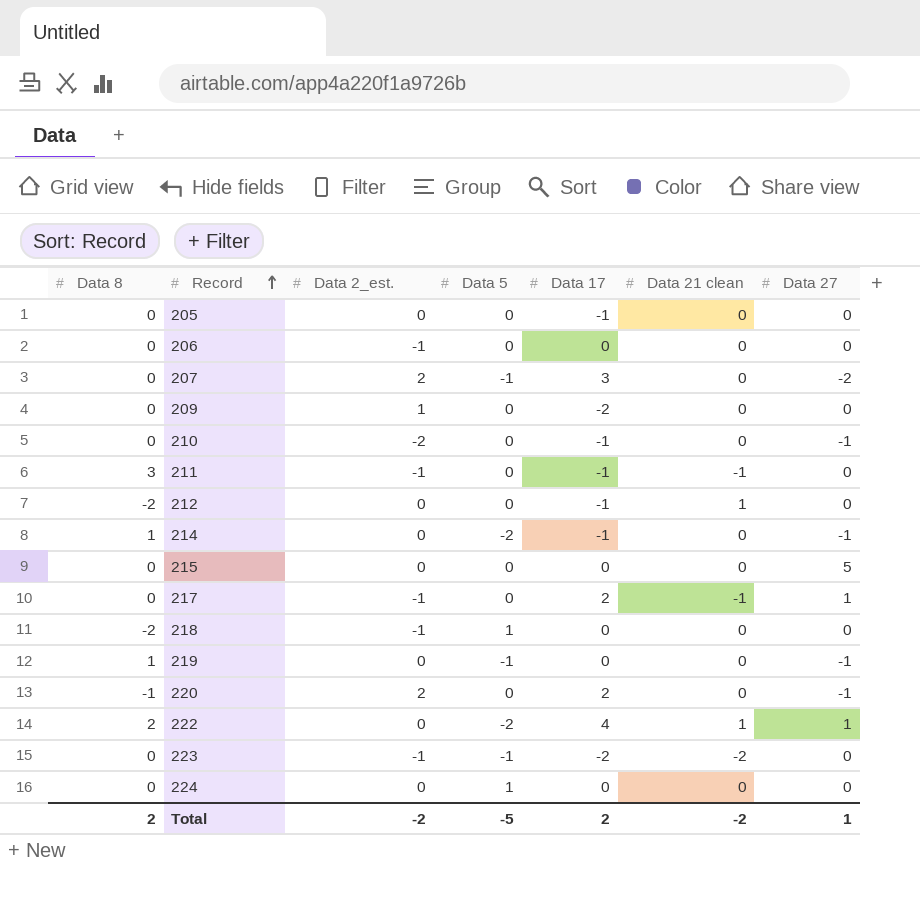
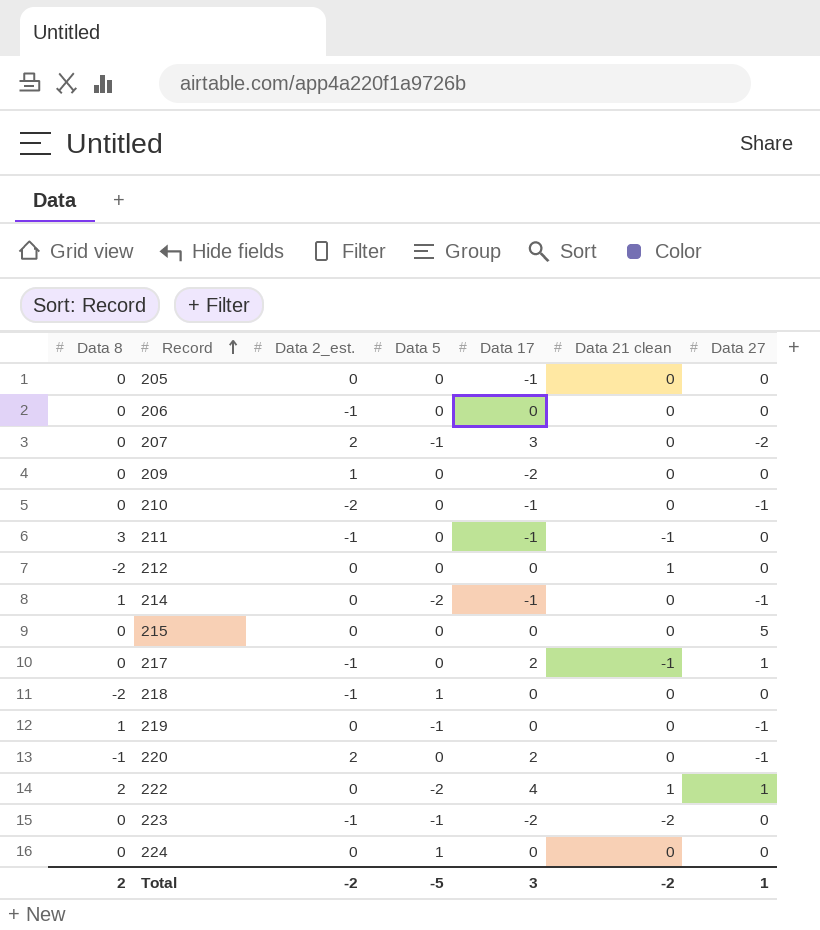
212 | Data 17: -1 -> 0
Total | Data 17: 2 -> 3

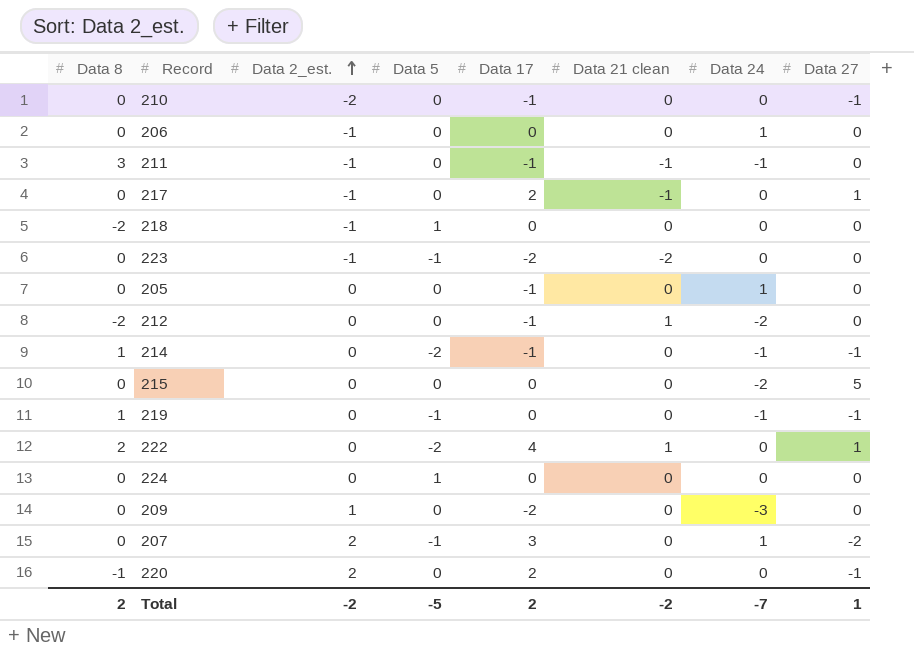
row order: Record ascending -> Data 2_est. ascending
column Data 24 | position: none -> 7
212 | Data 17: 0 -> -1
Total | Data 17: 3 -> 2

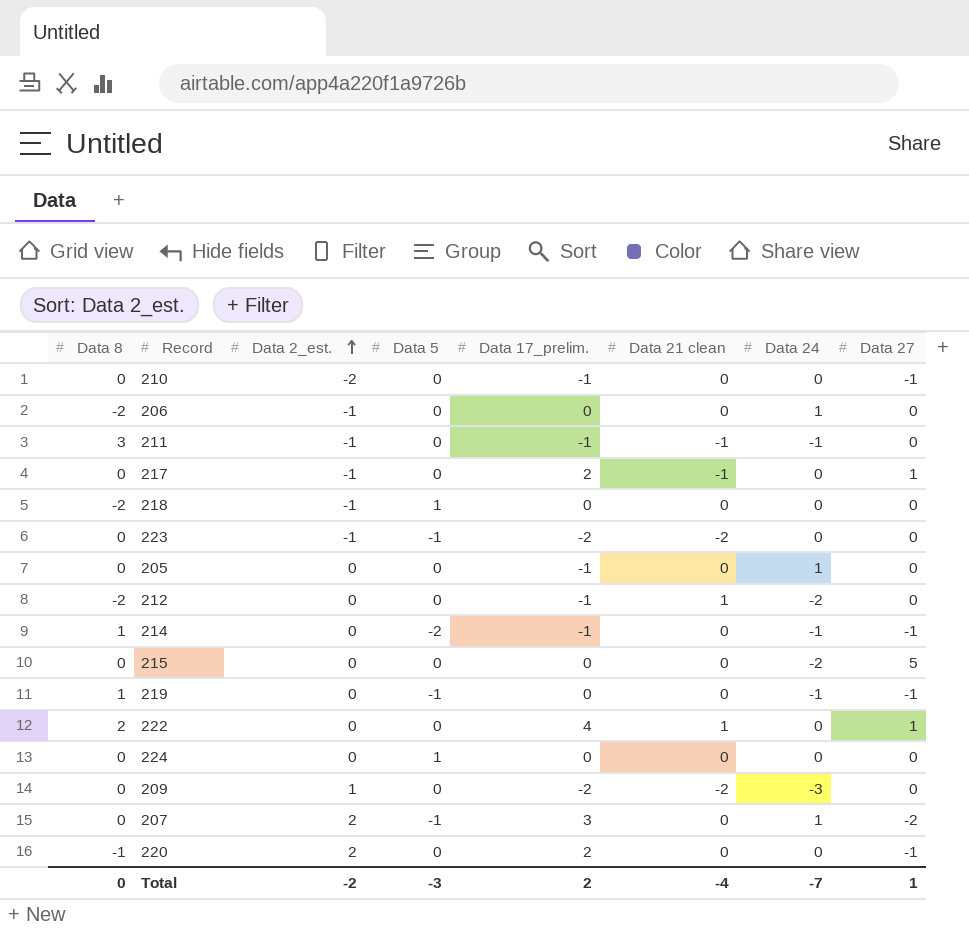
column name: Data 17 -> Data 17_prelim.
206 | Data 8: 0 -> -2
222 | Data 5: -2 -> 0
209 | Data 21 clean: 0 -> -2
Total | Data 8: 2 -> 0
Total | Data 5: -5 -> -3
Total | Data 21 clean: -2 -> -4

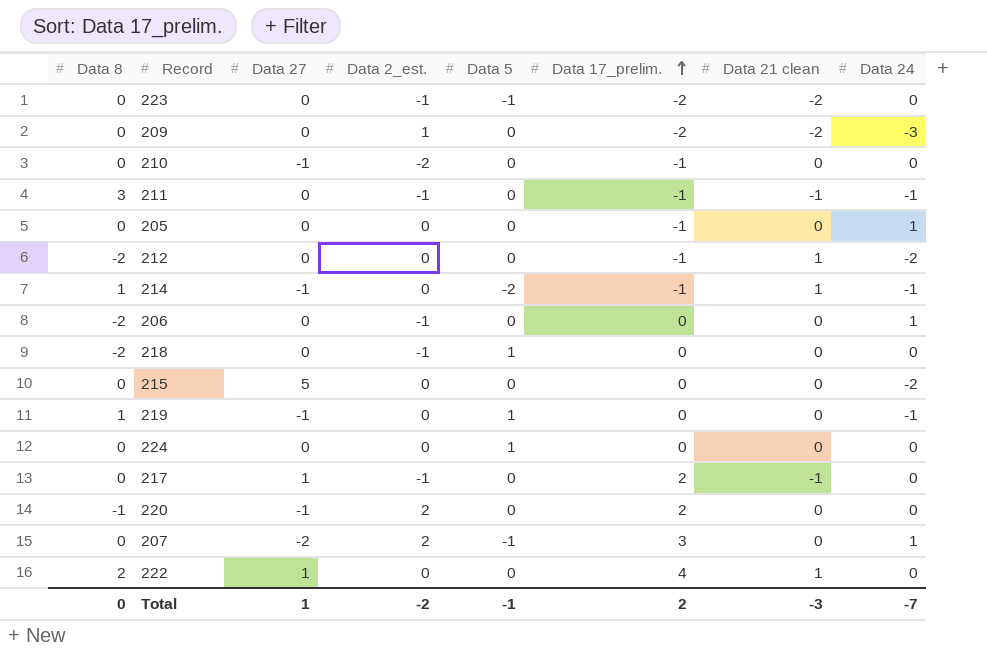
row order: Data 2_est. ascending -> Data 17_prelim. ascending
column Data 27 | position: 8 -> 3
214 | Data 21 clean: 0 -> 1
219 | Data 5: -1 -> 1
Total | Data 5: -3 -> -1
Total | Data 21 clean: -4 -> -3

